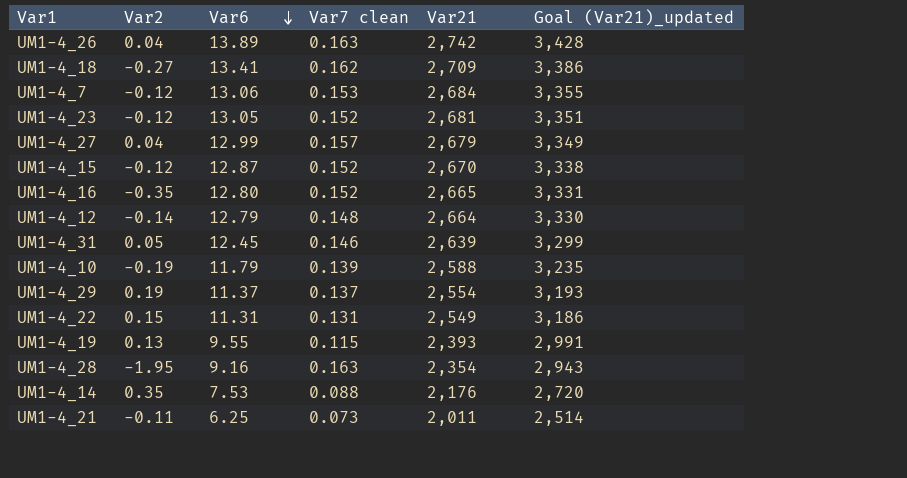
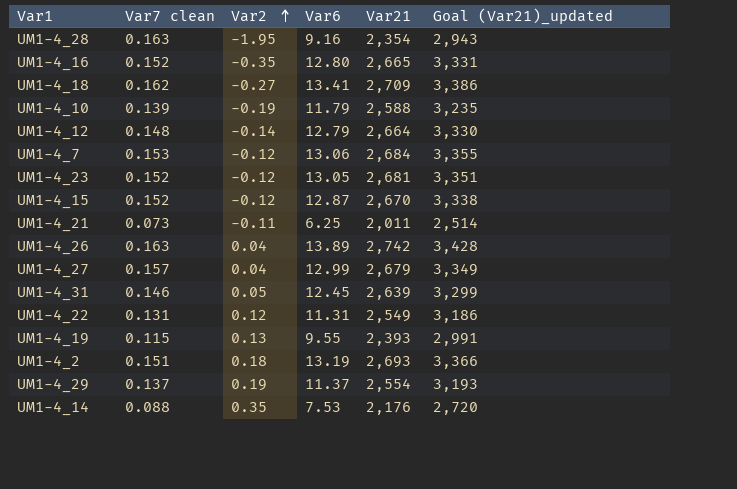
row order: Var6 descending -> Var2 ascending
column Var7 clean | position: 4 -> 2
UM1-4_22 | Var2: 0.15 -> 0.12
row UM1-4_2: none -> 0.151 | 0.18 | 13.19 | 2,693 | 3,366

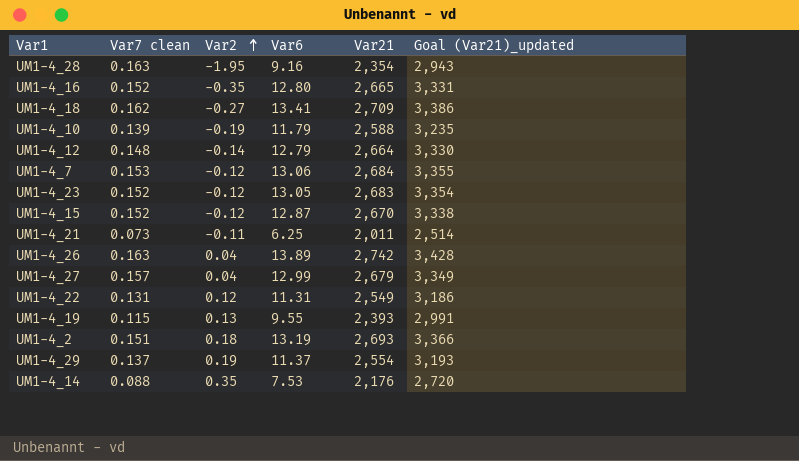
row UM1-4_31: 0.146 | 0.05 | 12.45 | 2,639 | 3,299 -> none
UM1-4_23 | Var21: 2,681 -> 2,683
UM1-4_23 | Goal (Var21)_updated: 3,351 -> 3,354

